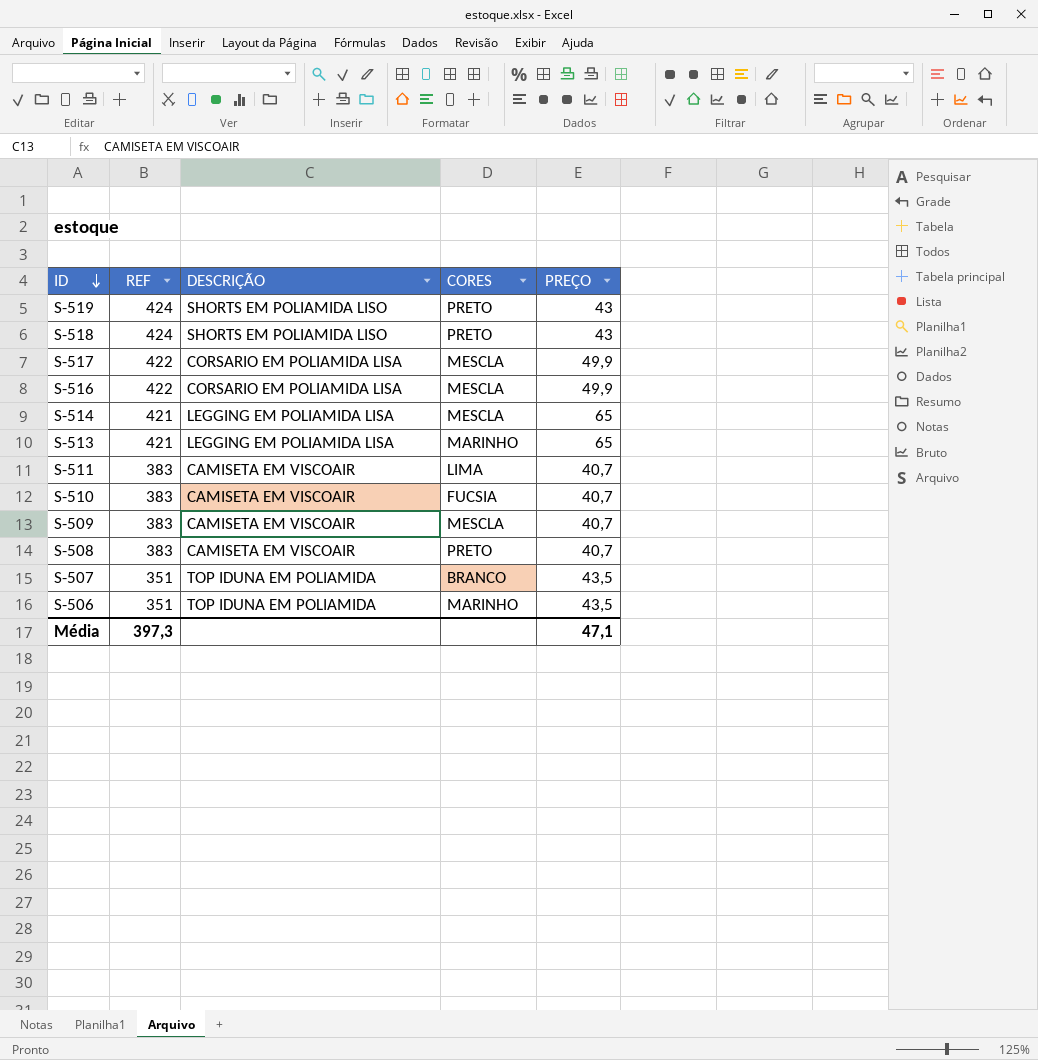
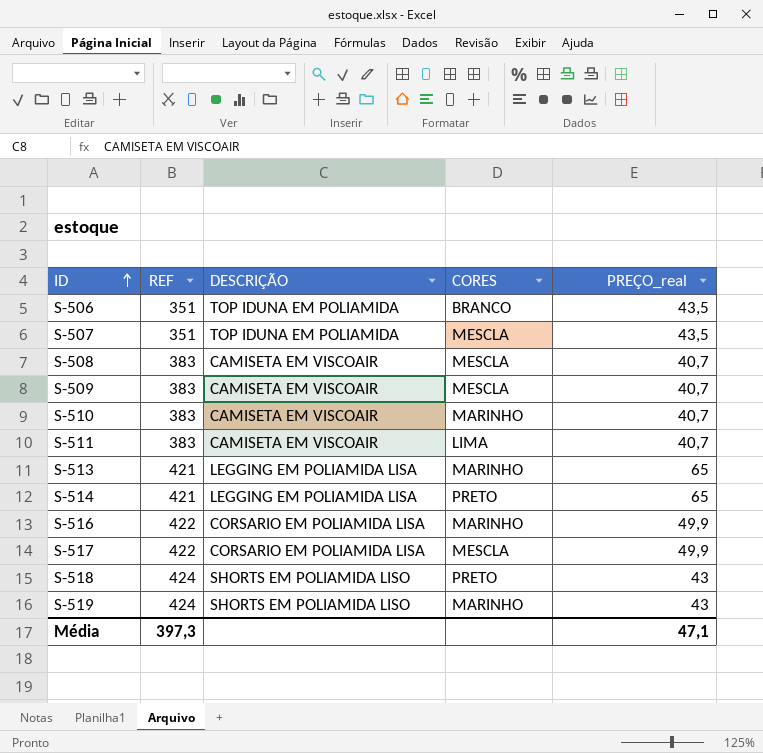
row order: ID descending -> ID ascending
column name: PREÇO -> PREÇO_real
S-506 | CORES: MARINHO -> BRANCO
S-507 | CORES: BRANCO -> MESCLA
S-508 | CORES: PRETO -> MESCLA
S-510 | CORES: FUCSIA -> MARINHO
S-514 | CORES: MESCLA -> PRETO
S-516 | CORES: MESCLA -> MARINHO
S-519 | CORES: PRETO -> MARINHO

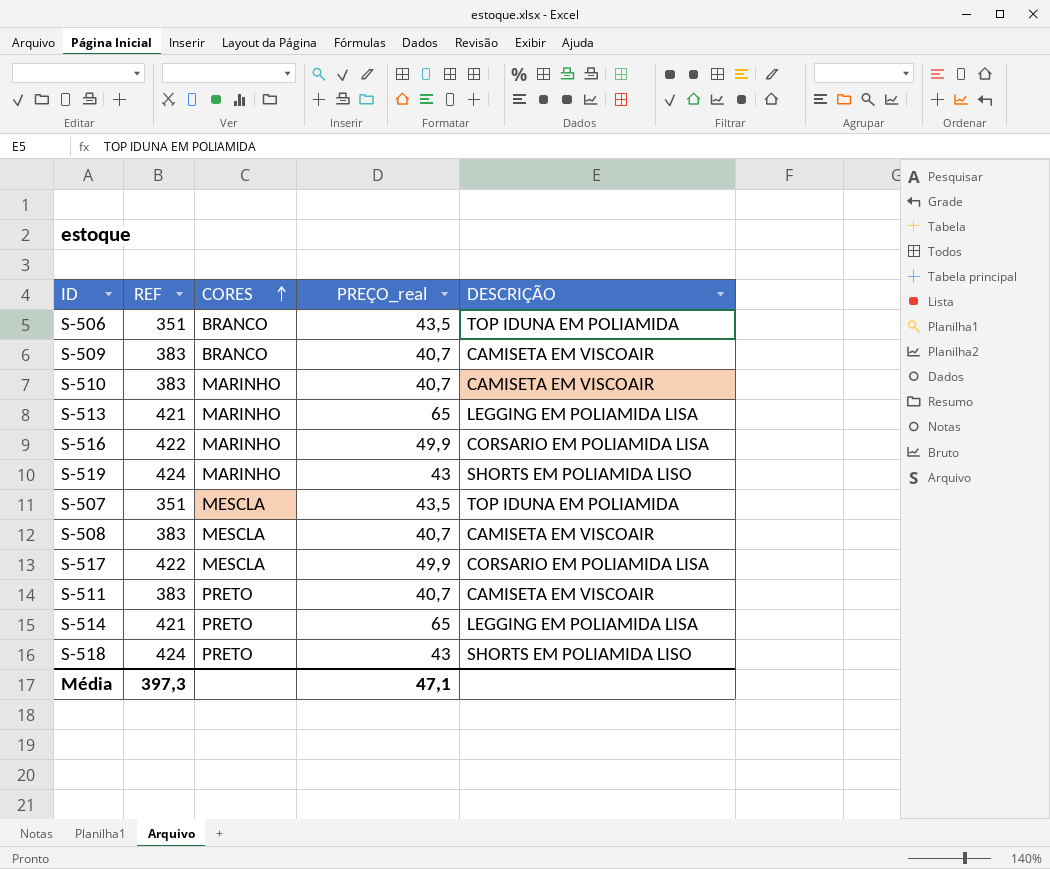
row order: ID ascending -> CORES ascending
column DESCRIÇÃO | position: 3 -> 5
S-509 | CORES: MESCLA -> BRANCO
S-511 | CORES: LIMA -> PRETO

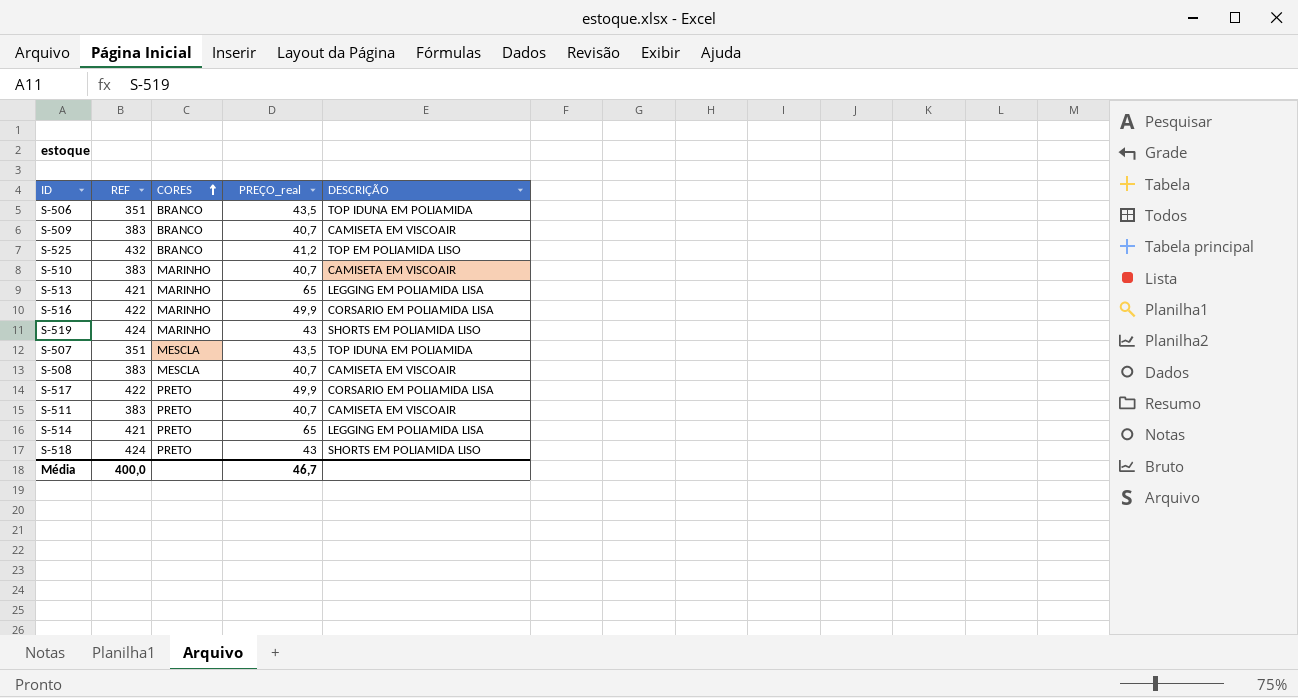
row S-525: none -> 432 | BRANCO | 41,2 | TOP EM POLIAMIDA LISO
S-517 | CORES: MESCLA -> PRETO
Média | REF: 397,3 -> 400,0
Média | PREÇO_real: 47,1 -> 46,7

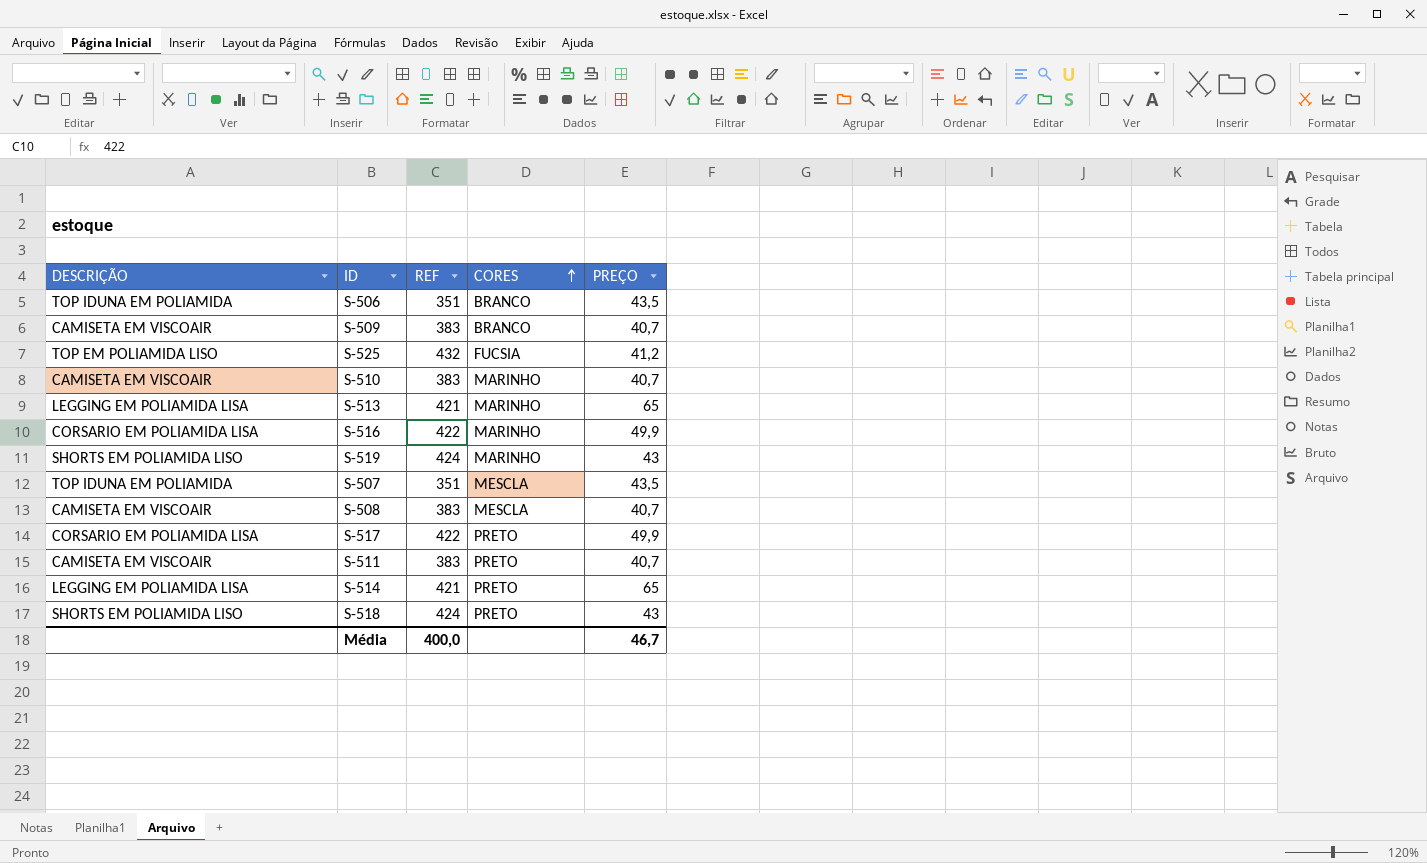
column DESCRIÇÃO | position: 5 -> 1
column name: PREÇO_real -> PREÇO
S-525 | CORES: BRANCO -> FUCSIA

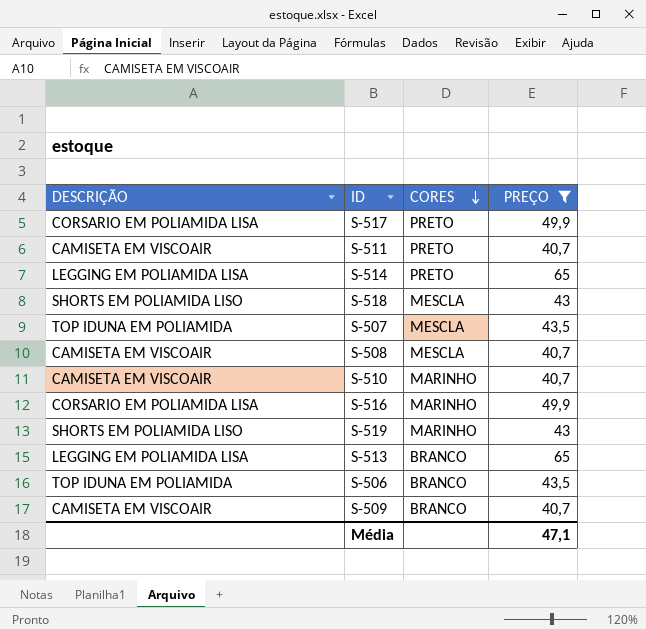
filter: none -> PREÇO != 41,2
row order: CORES ascending -> CORES descending
column REF | position: 3 -> none
S-518 | CORES: PRETO -> MESCLA
S-513 | CORES: MARINHO -> BRANCO
Média | PREÇO: 46,7 -> 47,1

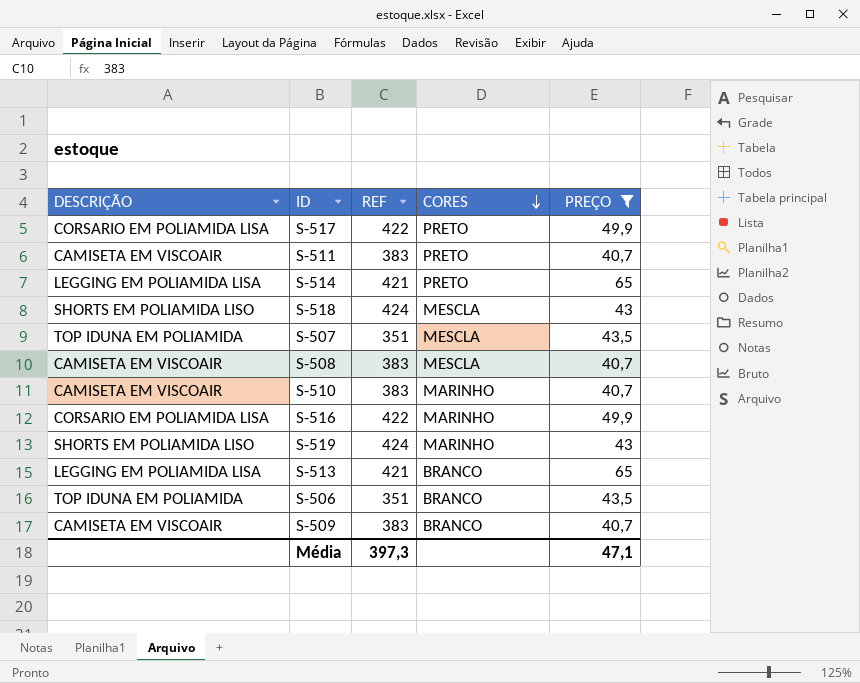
column REF | position: none -> 3

